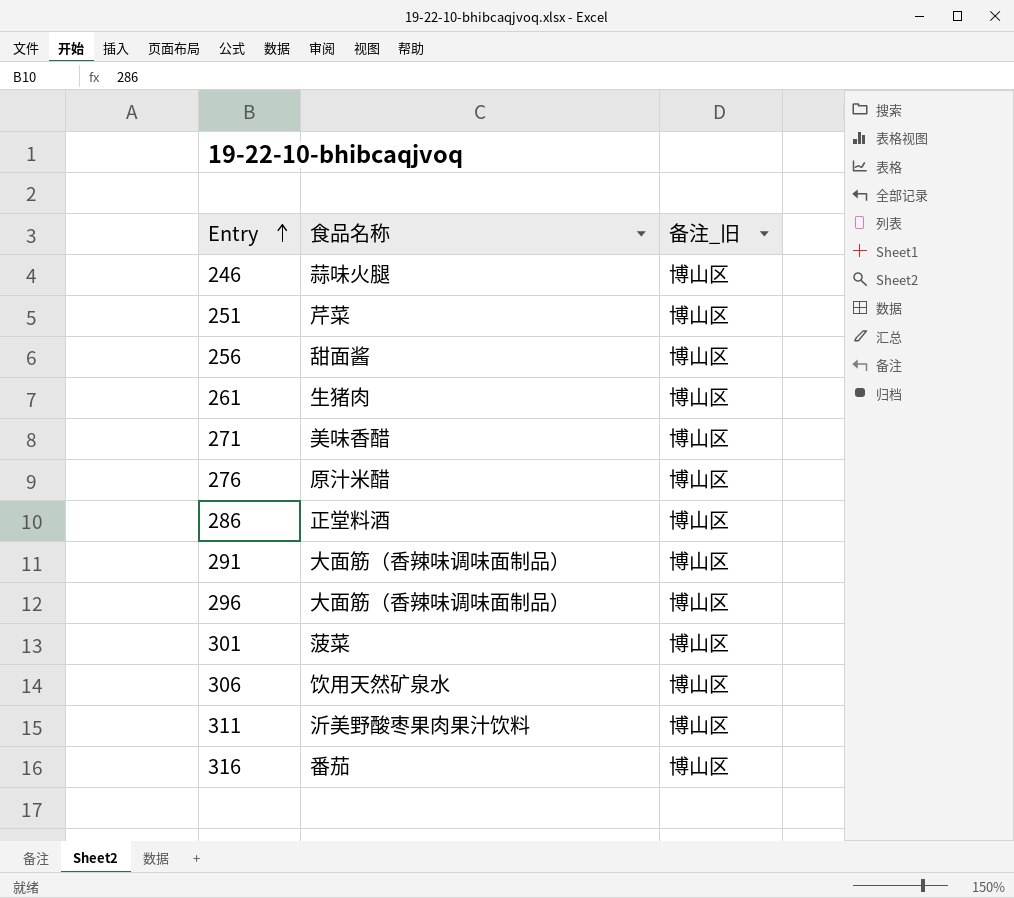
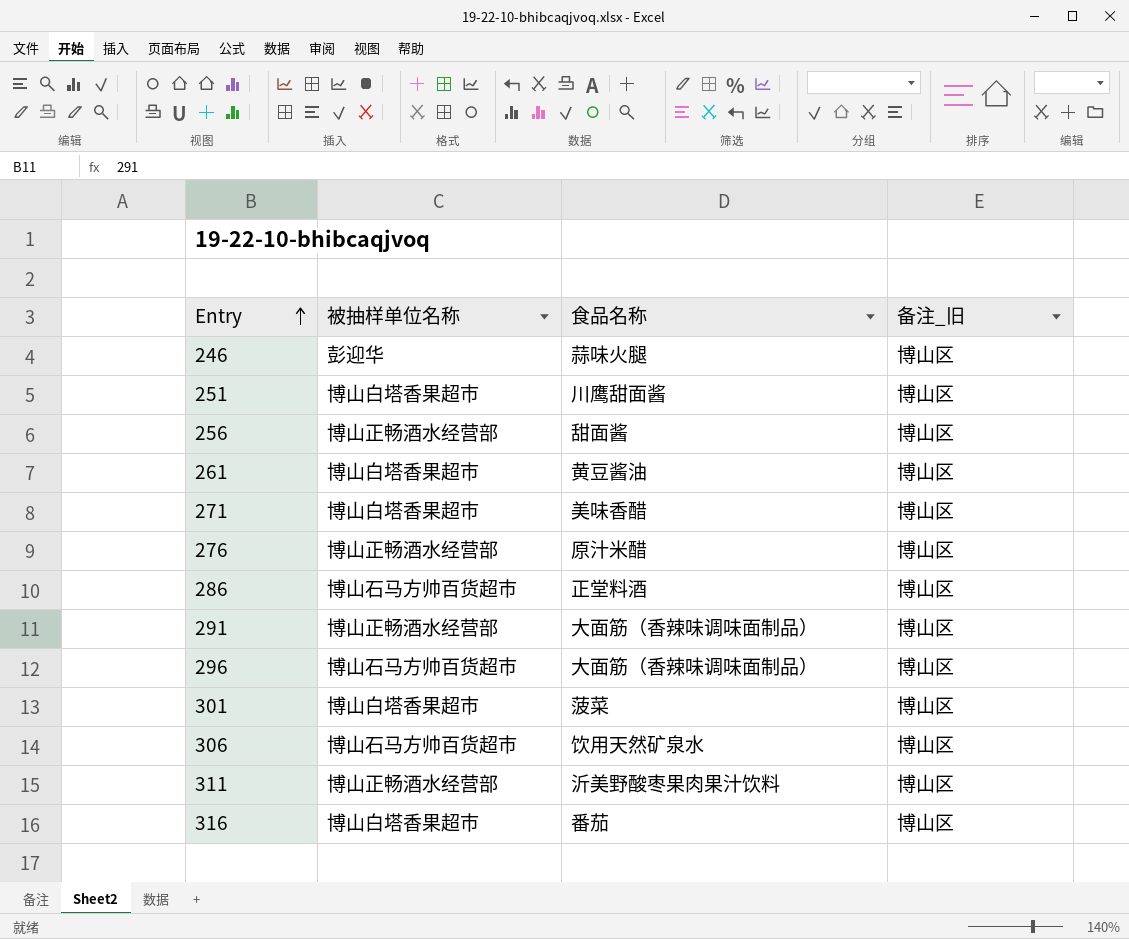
column 被抽样单位名称 | position: none -> 2
251 | 食品名称: 芹菜 -> 川鹰甜面酱
261 | 食品名称: 生猪肉 -> 黄豆酱油

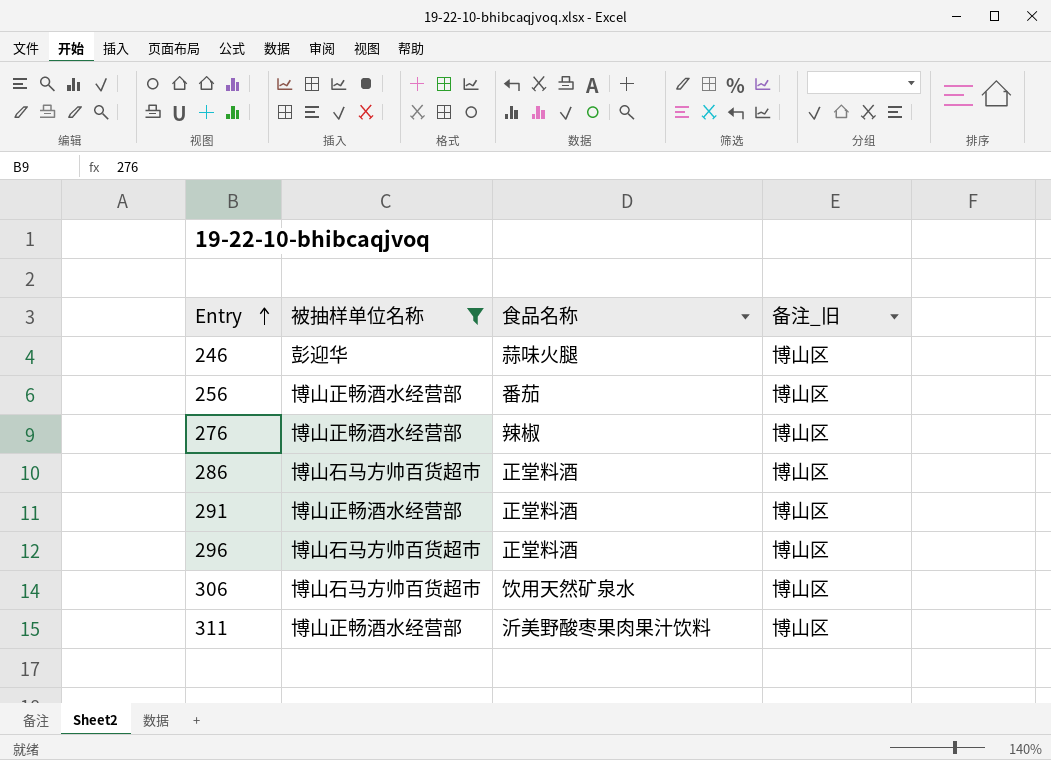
filter: none -> 被抽样单位名称 != 博山白塔香果超市
256 | 食品名称: 甜面酱 -> 番茄
276 | 食品名称: 原汁米醋 -> 辣椒
291 | 食品名称: 大面筋（香辣味调味面制品） -> 正堂料酒
296 | 食品名称: 大面筋（香辣味调味面制品） -> 正堂料酒

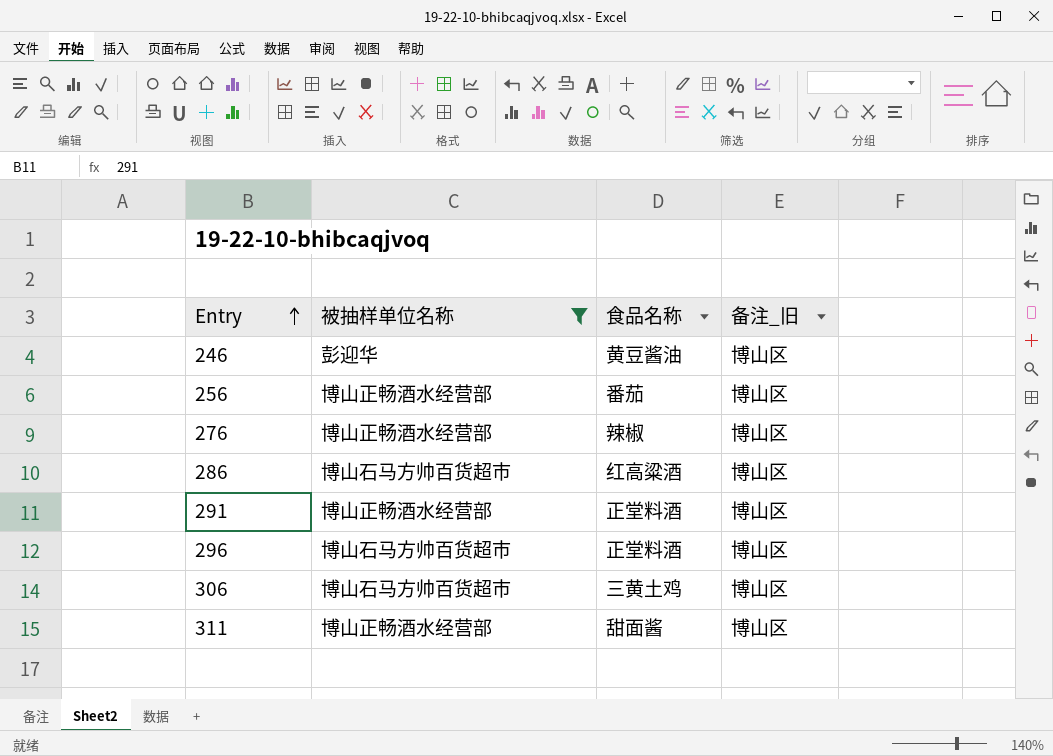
246 | 食品名称: 蒜味火腿 -> 黄豆酱油
286 | 食品名称: 正堂料酒 -> 红高粱酒
306 | 食品名称: 饮用天然矿泉水 -> 三黄土鸡
311 | 食品名称: 沂美野酸枣果肉果汁饮料 -> 甜面酱

